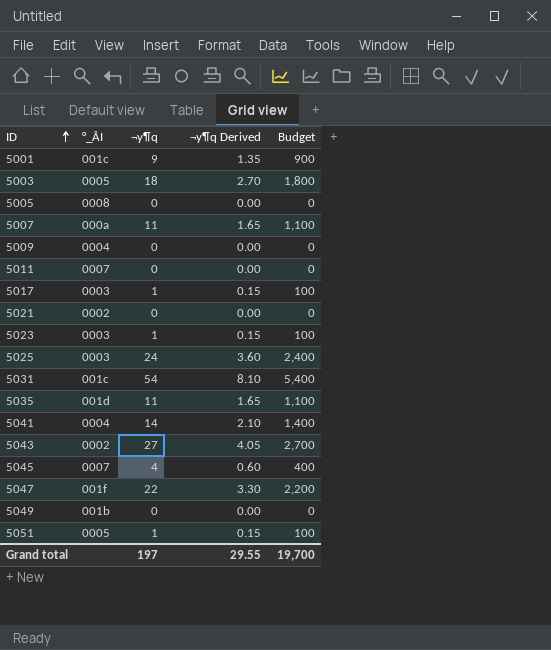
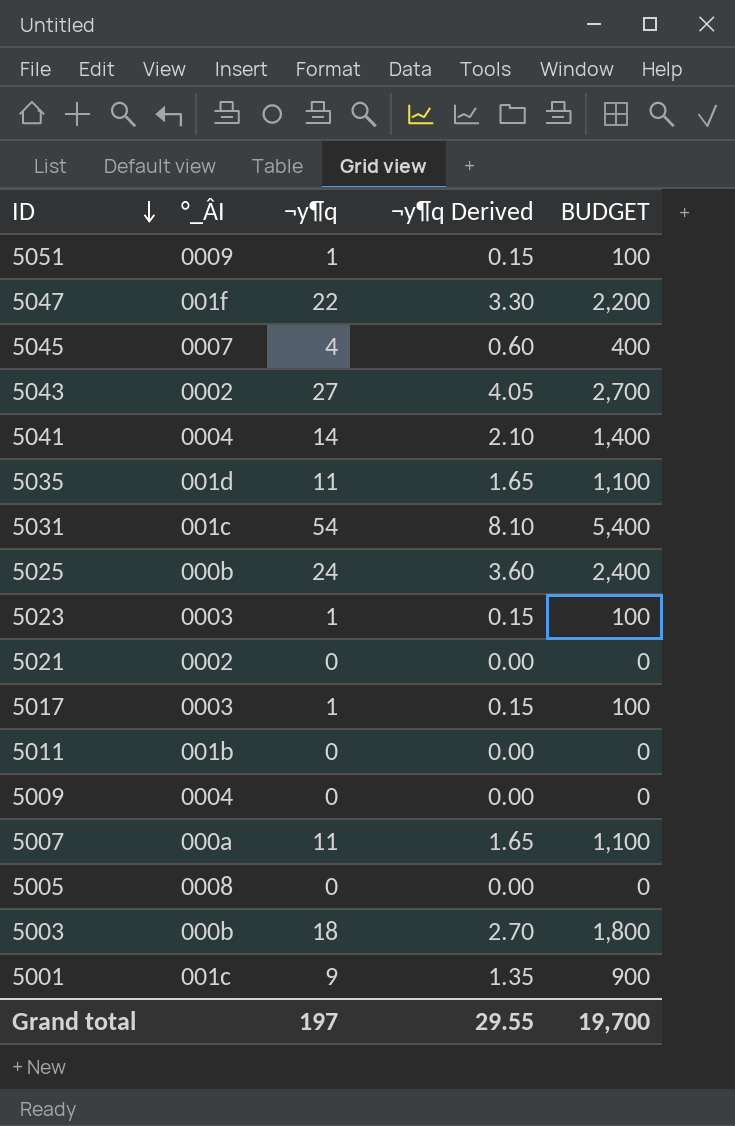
row order: ID ascending -> ID descending
column name: Budget -> BUDGET
row 5049: 001b | 0 | 0.00 | 0 -> none
5051 | °_ÂI: 0005 -> 0009
5025 | °_ÂI: 0003 -> 000b
5011 | °_ÂI: 0007 -> 001b
5003 | °_ÂI: 0005 -> 000b

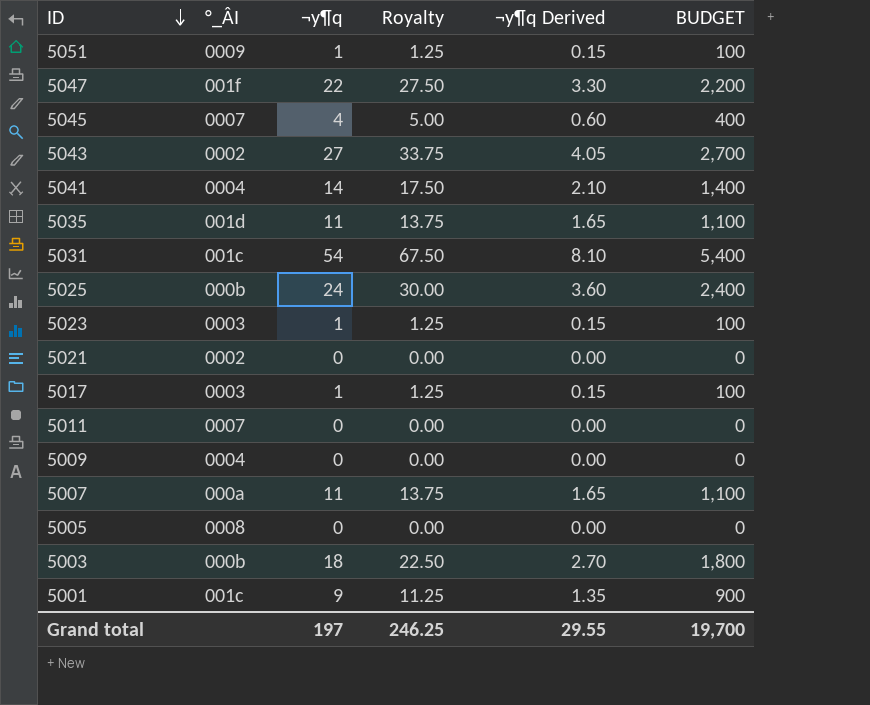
column Royalty | formula: none -> [¬y¶q] * 1.25
5011 | °_ÂI: 001b -> 0007

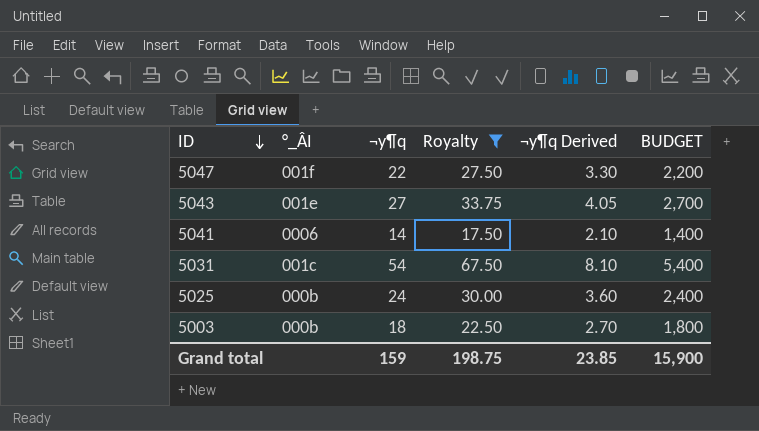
filter: none -> Royalty >= 17.50
5043 | °_ÂI: 0002 -> 001e
5041 | °_ÂI: 0004 -> 0006
Grand total | ¬y¶q: 197 -> 159
Grand total | Royalty: 246.25 -> 198.75
Grand total | ¬y¶q Derived: 29.55 -> 23.85
Grand total | BUDGET: 19,700 -> 15,900

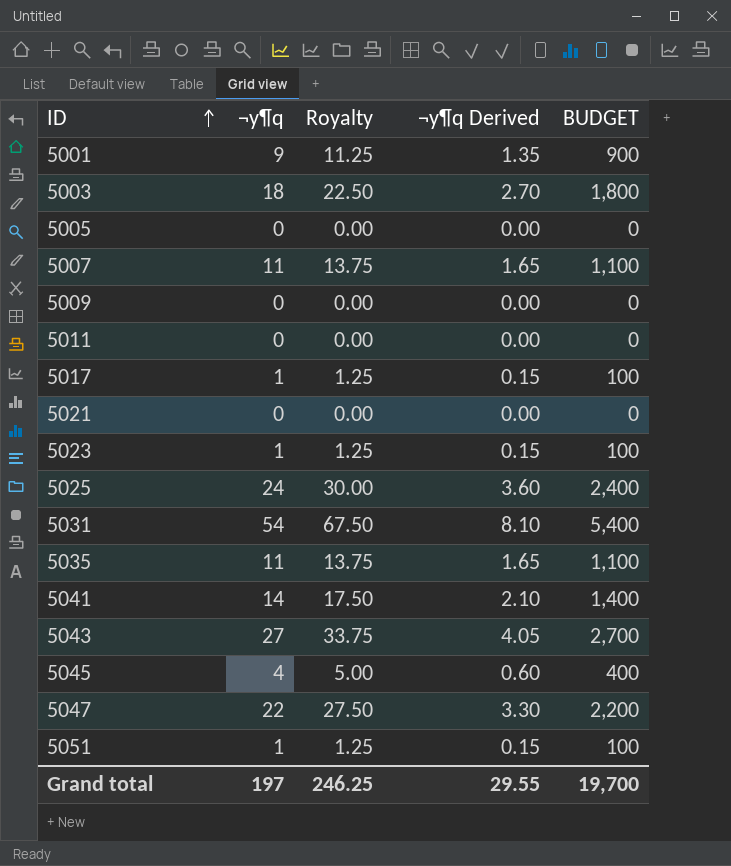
filter: Royalty >= 17.50 -> none
row order: ID descending -> ID ascending
column °_ÂI | position: 2 -> none
Grand total | ¬y¶q: 159 -> 197
Grand total | Royalty: 198.75 -> 246.25
Grand total | ¬y¶q Derived: 23.85 -> 29.55
Grand total | BUDGET: 15,900 -> 19,700

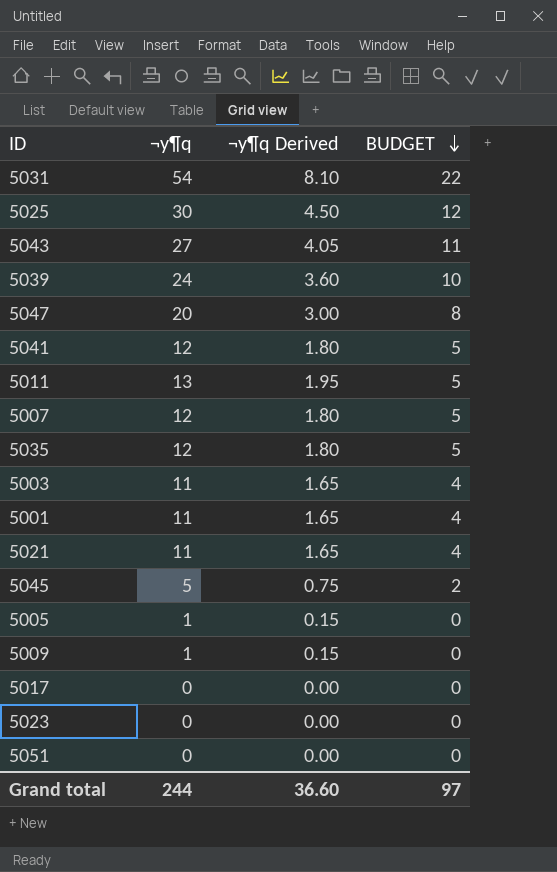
row order: ID ascending -> BUDGET descending
column Royalty | formula: [¬y¶q] * 1.25 -> none
column BUDGET | formula: [¬y¶q] * 100 -> [¬y¶q] * 0.4
5025 | ¬y¶q: 24 -> 30
5025 | ¬y¶q Derived: 3.60 -> 4.50
row 5039: none -> 24 | 3.60 | 10
5047 | ¬y¶q: 22 -> 20
5047 | ¬y¶q Derived: 3.30 -> 3.00
5041 | ¬y¶q: 14 -> 12
5041 | ¬y¶q Derived: 2.10 -> 1.80
5011 | ¬y¶q: 0 -> 13
5011 | ¬y¶q Derived: 0.00 -> 1.95
5007 | ¬y¶q: 11 -> 12
5007 | ¬y¶q Derived: 1.65 -> 1.80
5035 | ¬y¶q: 11 -> 12
5035 | ¬y¶q Derived: 1.65 -> 1.80
5003 | ¬y¶q: 18 -> 11
5003 | ¬y¶q Derived: 2.70 -> 1.65
5001 | ¬y¶q: 9 -> 11
5001 | ¬y¶q Derived: 1.35 -> 1.65
5021 | ¬y¶q: 0 -> 11
5021 | ¬y¶q Derived: 0.00 -> 1.65
5045 | ¬y¶q: 4 -> 5
5045 | ¬y¶q Derived: 0.60 -> 0.75
5005 | ¬y¶q: 0 -> 1
5005 | ¬y¶q Derived: 0.00 -> 0.15
5009 | ¬y¶q: 0 -> 1
5009 | ¬y¶q Derived: 0.00 -> 0.15
5017 | ¬y¶q: 1 -> 0
5017 | ¬y¶q Derived: 0.15 -> 0.00
5023 | ¬y¶q: 1 -> 0
5023 | ¬y¶q Derived: 0.15 -> 0.00
5051 | ¬y¶q: 1 -> 0
5051 | ¬y¶q Derived: 0.15 -> 0.00
Grand total | ¬y¶q: 197 -> 244
Grand total | ¬y¶q Derived: 29.55 -> 36.60
Grand total | BUDGET: 19,700 -> 97

